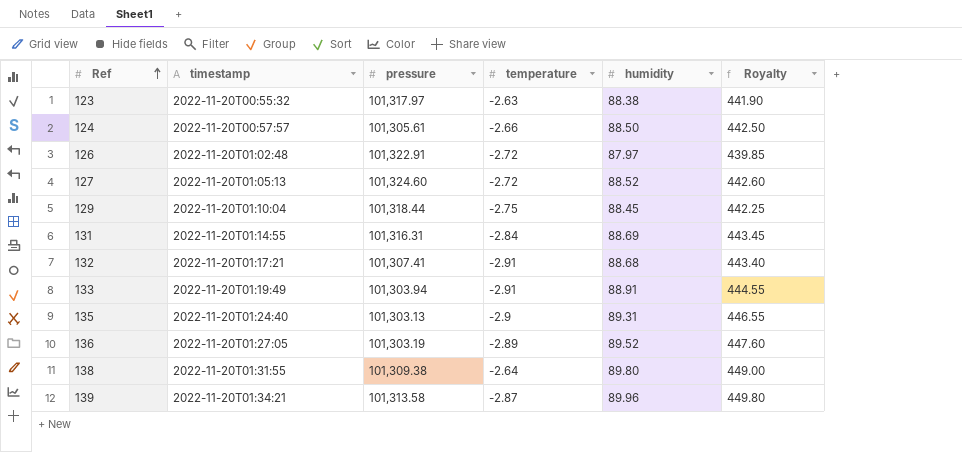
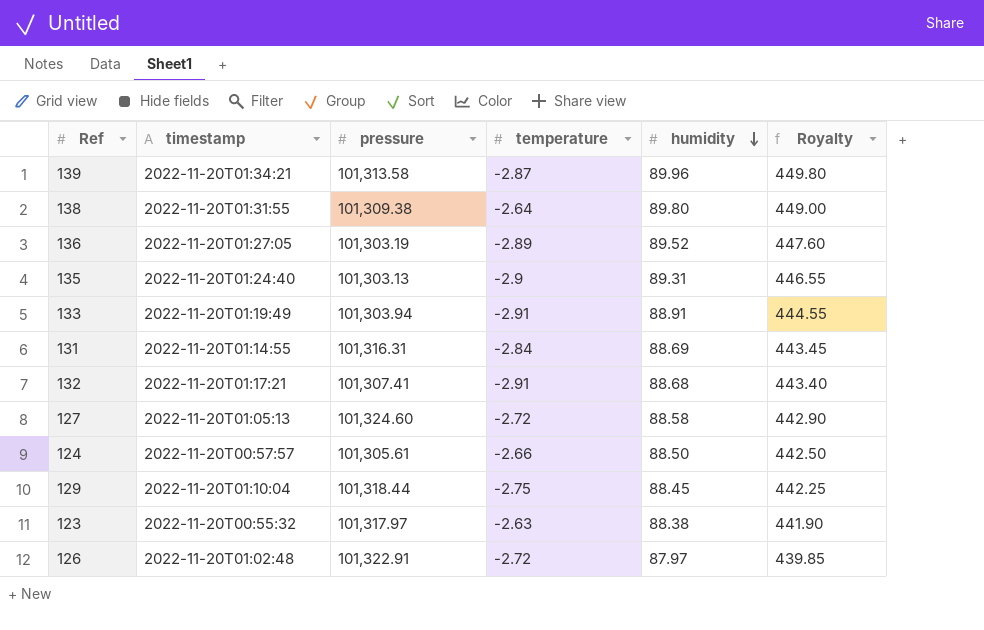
row order: Ref ascending -> humidity descending
127 | humidity: 88.52 -> 88.58
127 | Royalty: 442.60 -> 442.90

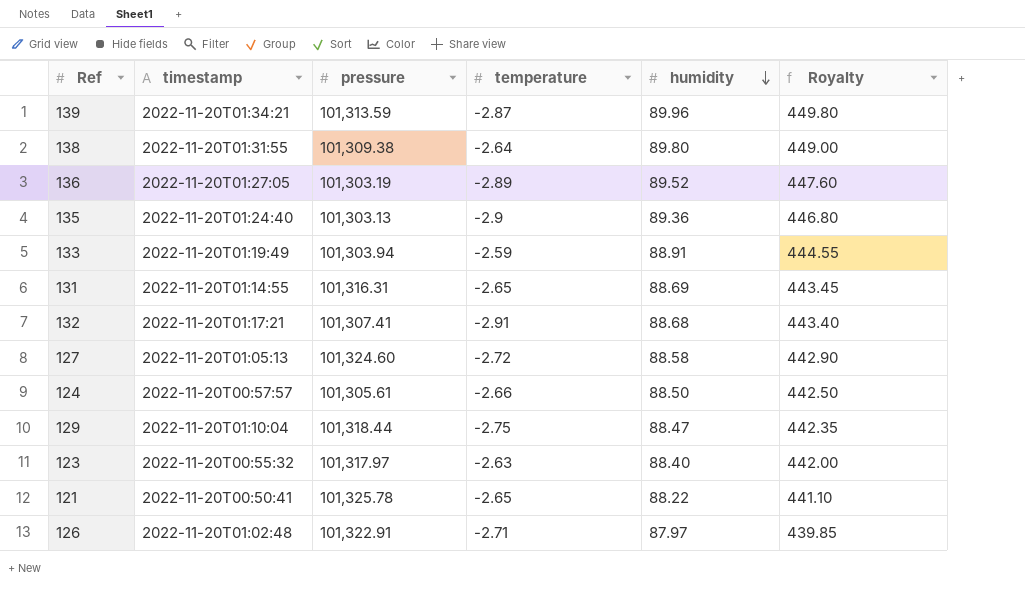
139 | pressure: 101,313.58 -> 101,313.59
135 | humidity: 89.31 -> 89.36
135 | Royalty: 446.55 -> 446.80
133 | temperature: -2.91 -> -2.59
131 | temperature: -2.84 -> -2.65
129 | humidity: 88.45 -> 88.47
129 | Royalty: 442.25 -> 442.35
123 | humidity: 88.38 -> 88.40
123 | Royalty: 441.90 -> 442.00
row 121: none -> 2022-11-20T00:50:41 | 101,325.78 | -2.65 | 88.22 | 441.10
126 | temperature: -2.72 -> -2.71

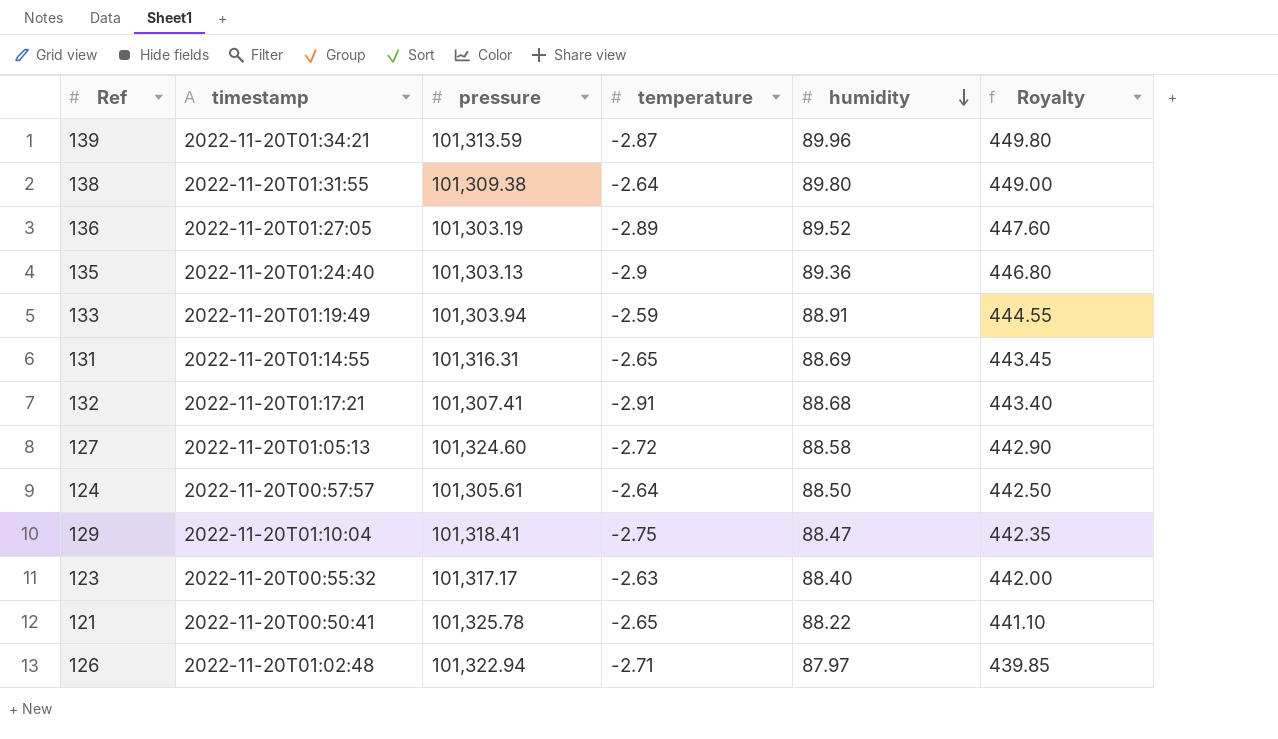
124 | temperature: -2.66 -> -2.64
129 | pressure: 101,318.44 -> 101,318.41
123 | pressure: 101,317.97 -> 101,317.17
126 | pressure: 101,322.91 -> 101,322.94

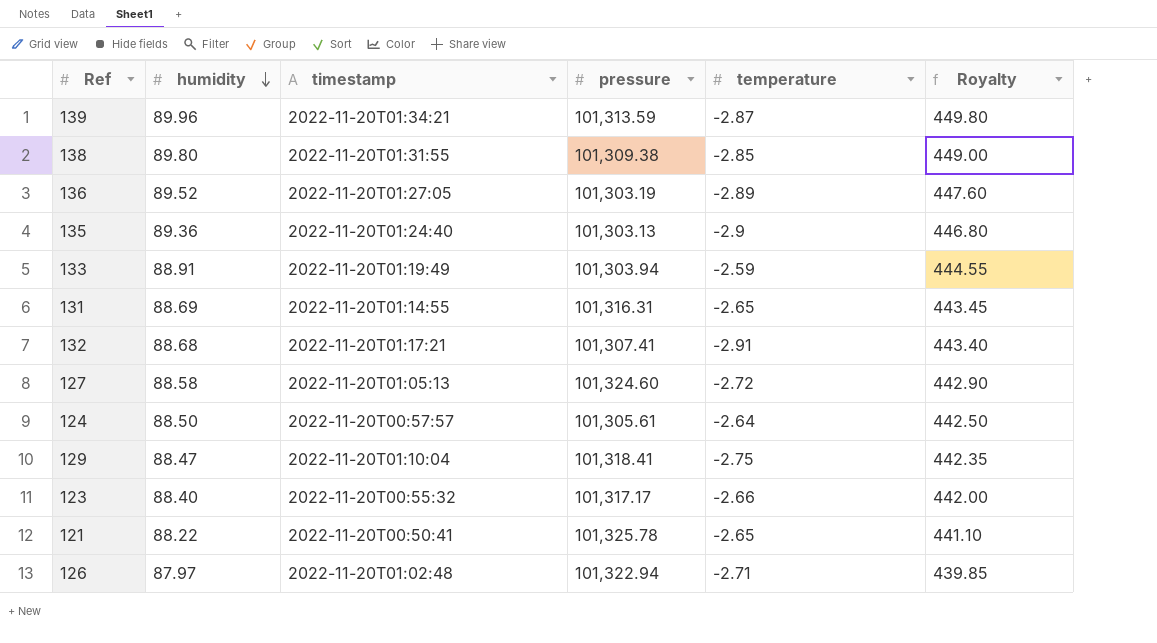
column humidity | position: 5 -> 2
138 | temperature: -2.64 -> -2.85
123 | temperature: -2.63 -> -2.66

